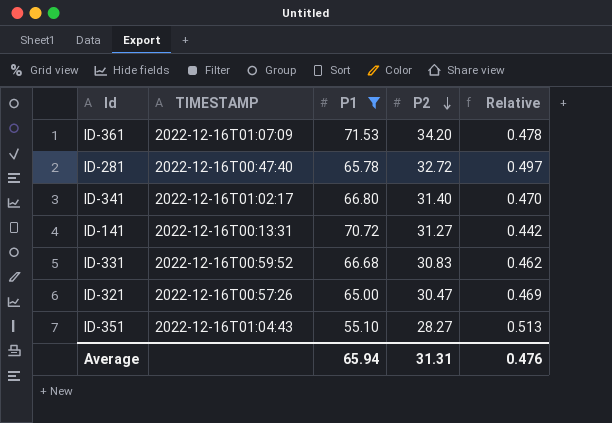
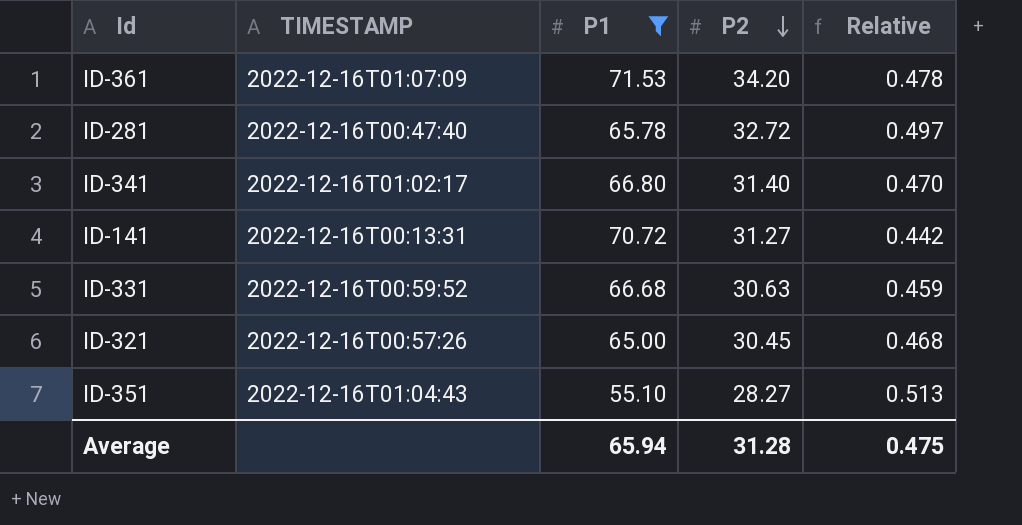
ID-331 | P2: 30.83 -> 30.63
ID-331 | Relative: 0.462 -> 0.459
ID-321 | P2: 30.47 -> 30.45
ID-321 | Relative: 0.469 -> 0.468
Average | P2: 31.31 -> 31.28
Average | Relative: 0.476 -> 0.475

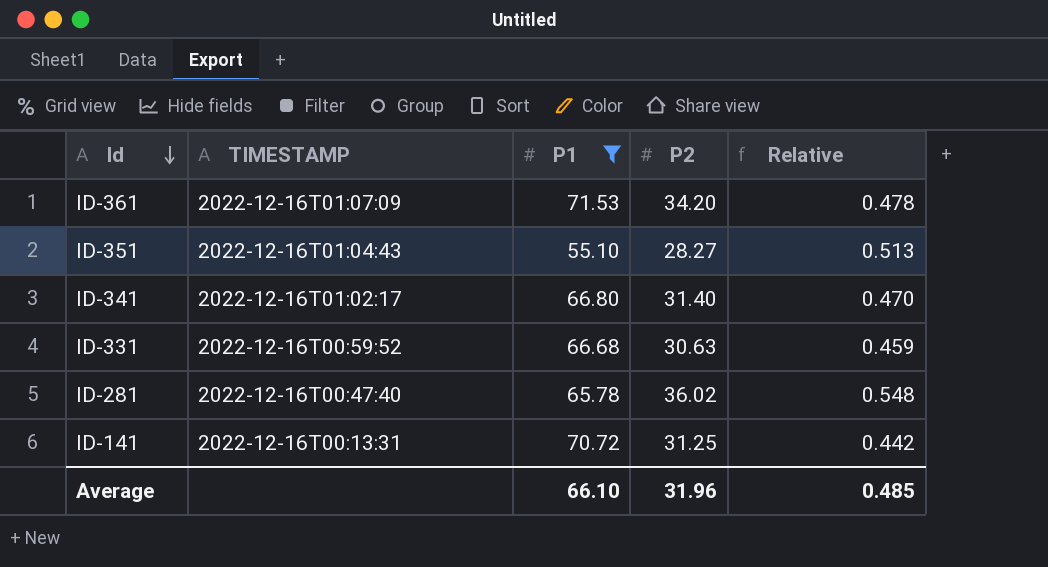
row order: P2 descending -> Id descending
row ID-321: 2022-12-16T00:57:26 | 65.00 | 30.45 | 0.468 -> none
ID-281 | P2: 32.72 -> 36.02
ID-281 | Relative: 0.497 -> 0.548
ID-141 | P2: 31.27 -> 31.25
Average | P1: 65.94 -> 66.10
Average | P2: 31.28 -> 31.96
Average | Relative: 0.475 -> 0.485

